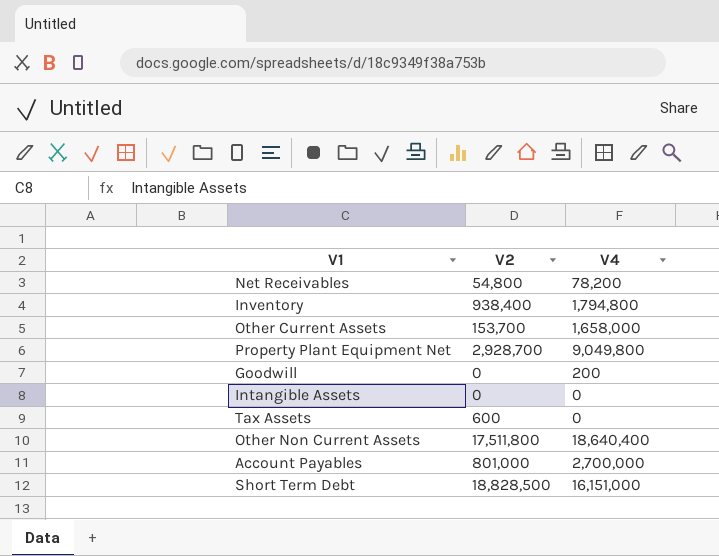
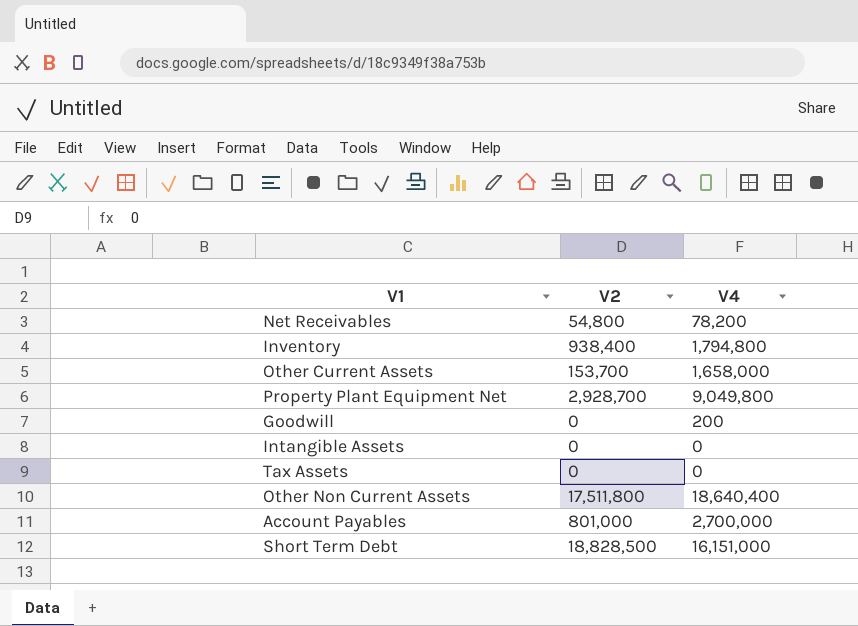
Tax Assets | V2: 600 -> 0

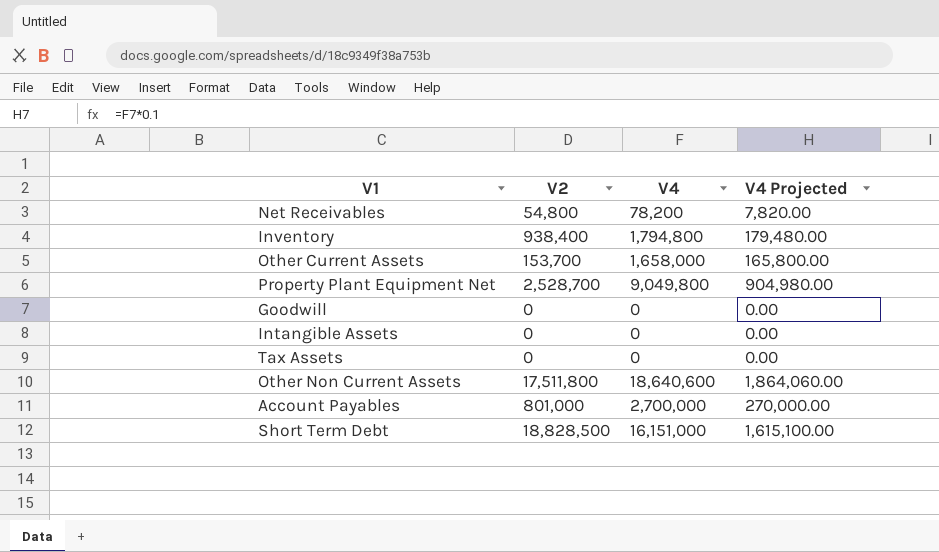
column V4 Projected | formula: none -> [V4] * 0.1
Property Plant Equipment Net | V2: 2,928,700 -> 2,528,700
Goodwill | V4: 200 -> 0
Other Non Current Assets | V4: 18,640,400 -> 18,640,600

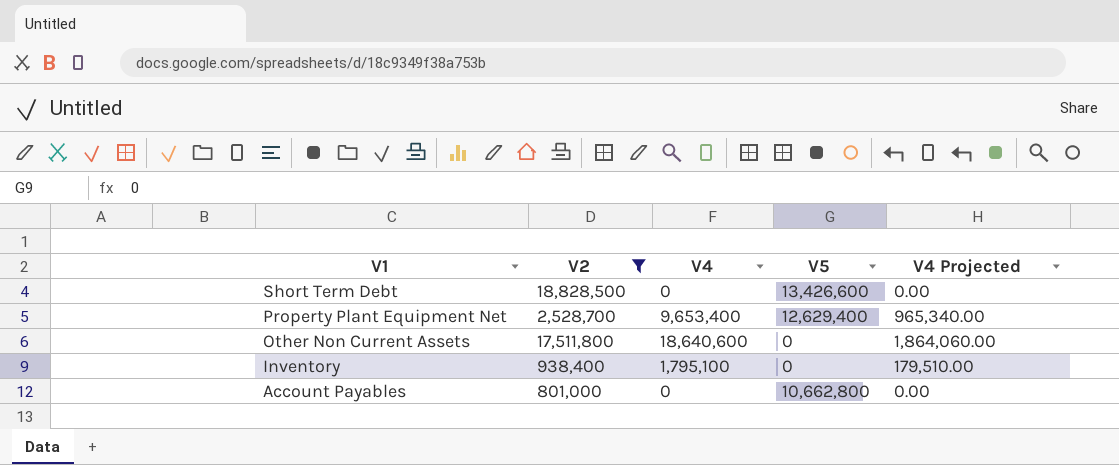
filter: none -> V2 >= 801,000
row order: none -> V1 descending
column V5 | position: none -> 4
Short Term Debt | V4: 16,151,000 -> 0
Short Term Debt | V4 Projected: 1,615,100.00 -> 0.00
Property Plant Equipment Net | V4: 9,049,800 -> 9,653,400
Property Plant Equipment Net | V4 Projected: 904,980.00 -> 965,340.00
Inventory | V4: 1,794,800 -> 1,795,100
Inventory | V4 Projected: 179,480.00 -> 179,510.00
Account Payables | V4: 2,700,000 -> 0
Account Payables | V4 Projected: 270,000.00 -> 0.00

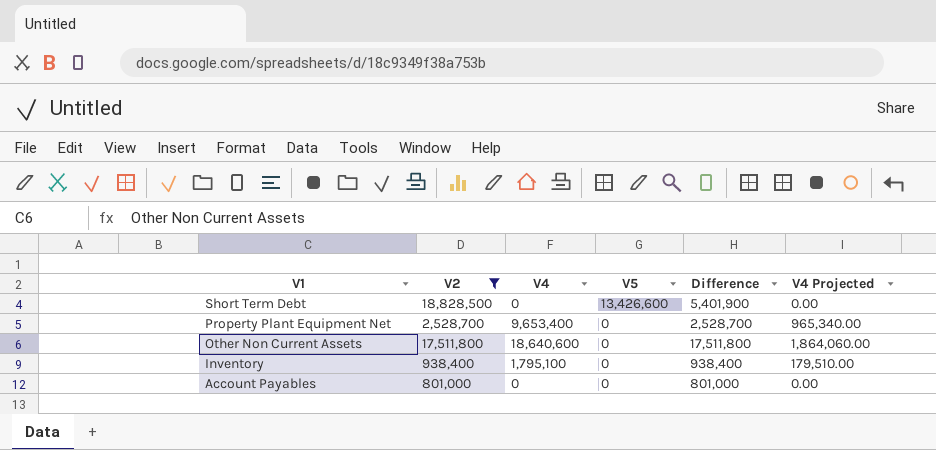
column Difference | formula: none -> [V2] - [V5]
Property Plant Equipment Net | V5: 12,629,400 -> 0
Account Payables | V5: 10,662,800 -> 0

